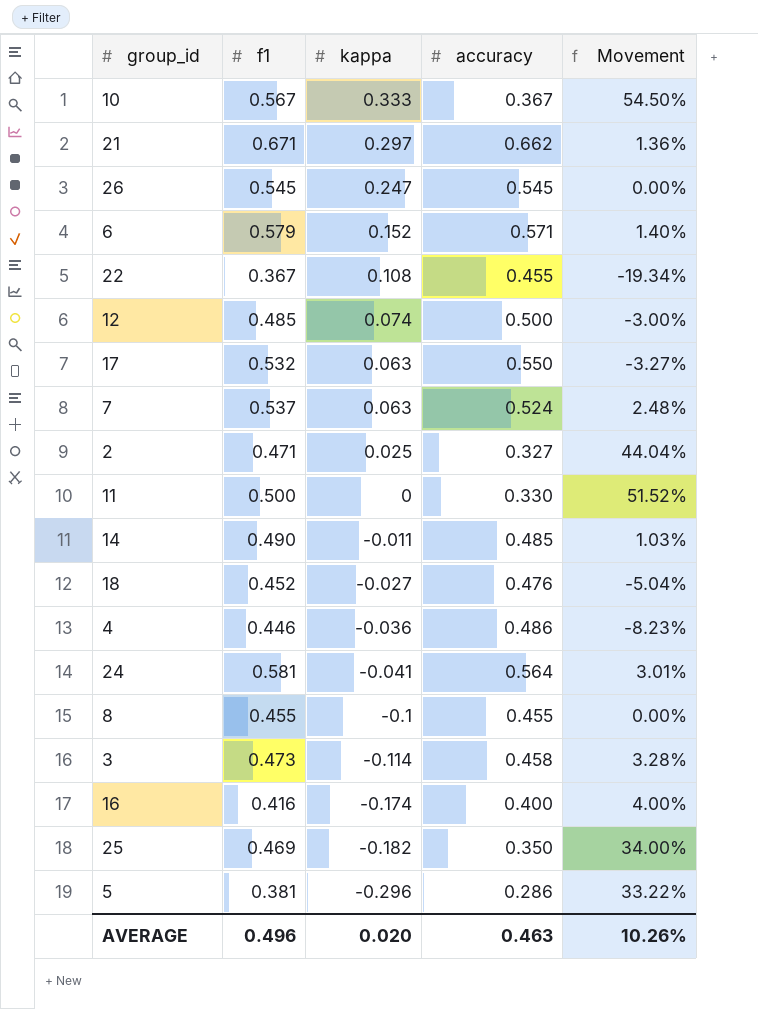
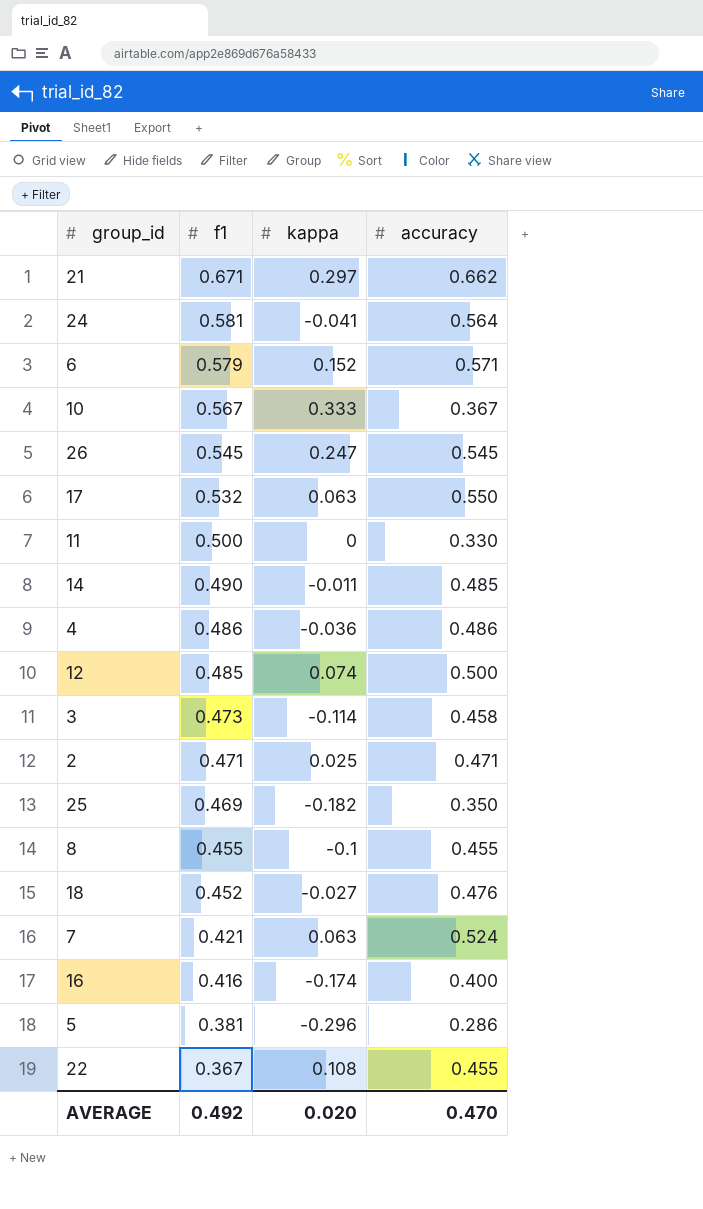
row order: kappa descending -> f1 descending
column Movement | formula: ([f1] - [accuracy]) / [accuracy] -> none
4 | f1: 0.446 -> 0.486
2 | accuracy: 0.327 -> 0.471
7 | f1: 0.537 -> 0.421
AVERAGE | f1: 0.496 -> 0.492
AVERAGE | accuracy: 0.463 -> 0.470

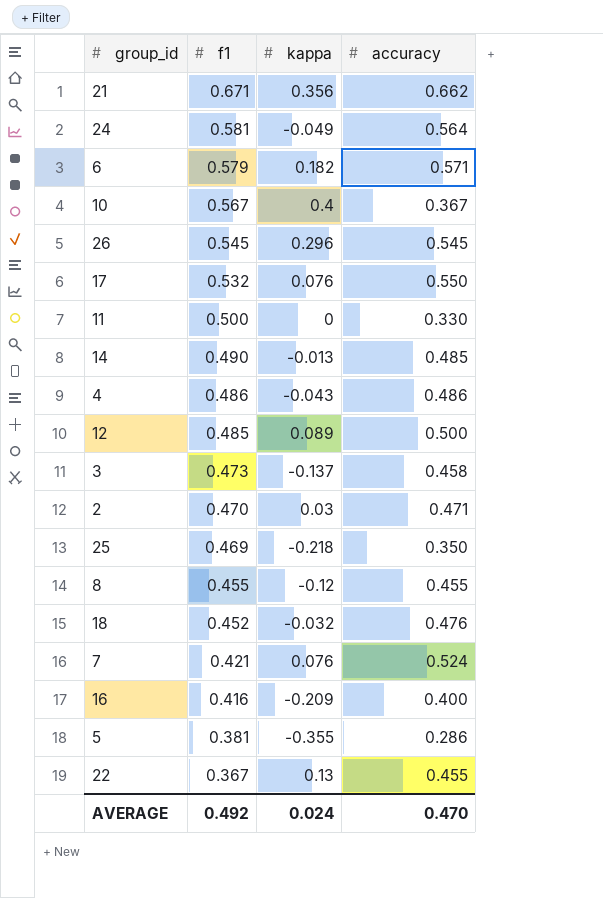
21 | kappa: 0.297 -> 0.356
24 | kappa: -0.041 -> -0.049
6 | kappa: 0.152 -> 0.182
10 | kappa: 0.333 -> 0.4
26 | kappa: 0.247 -> 0.296
17 | kappa: 0.063 -> 0.076
14 | kappa: -0.011 -> -0.013
4 | kappa: -0.036 -> -0.043
12 | kappa: 0.074 -> 0.089
3 | kappa: -0.114 -> -0.137
2 | f1: 0.471 -> 0.470
2 | kappa: 0.025 -> 0.03
25 | kappa: -0.182 -> -0.218
8 | kappa: -0.1 -> -0.12
18 | kappa: -0.027 -> -0.032
7 | kappa: 0.063 -> 0.076
16 | kappa: -0.174 -> -0.209
5 | kappa: -0.296 -> -0.355
22 | kappa: 0.108 -> 0.13
AVERAGE | kappa: 0.020 -> 0.024

